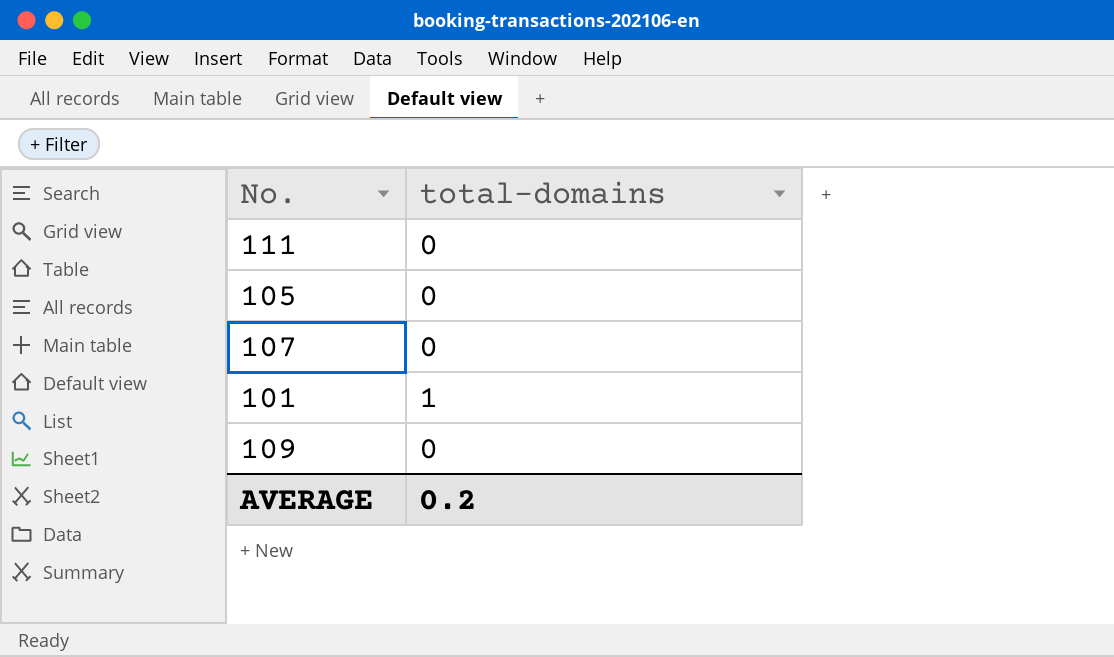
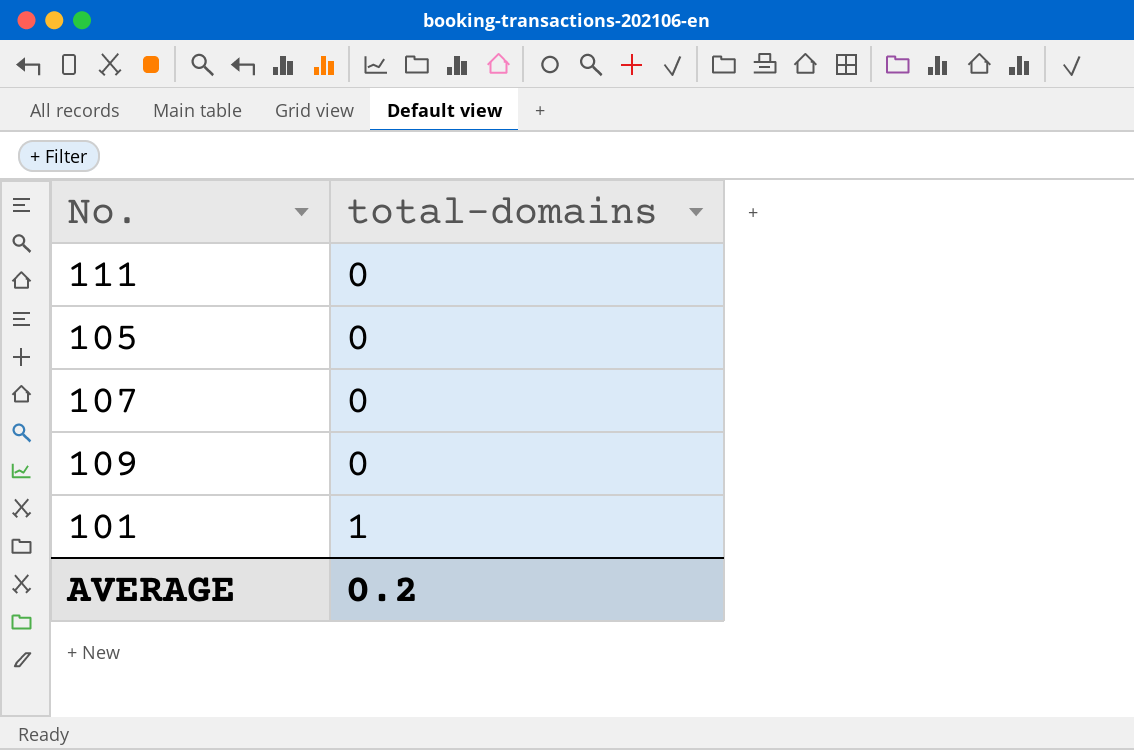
row order: none -> total-domains ascending

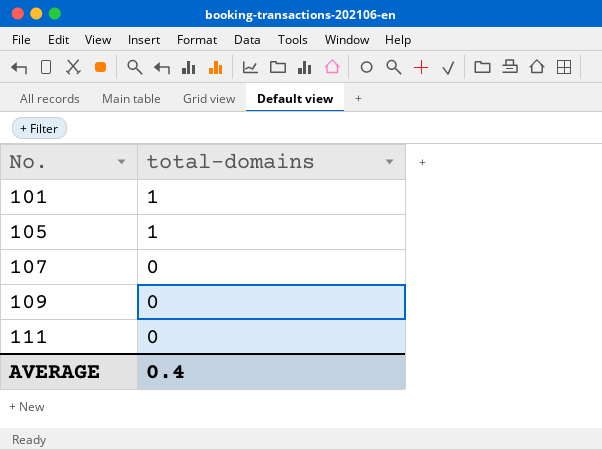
row order: total-domains ascending -> No. ascending
105 | total-domains: 0 -> 1
AVERAGE | total-domains: 0.2 -> 0.4

